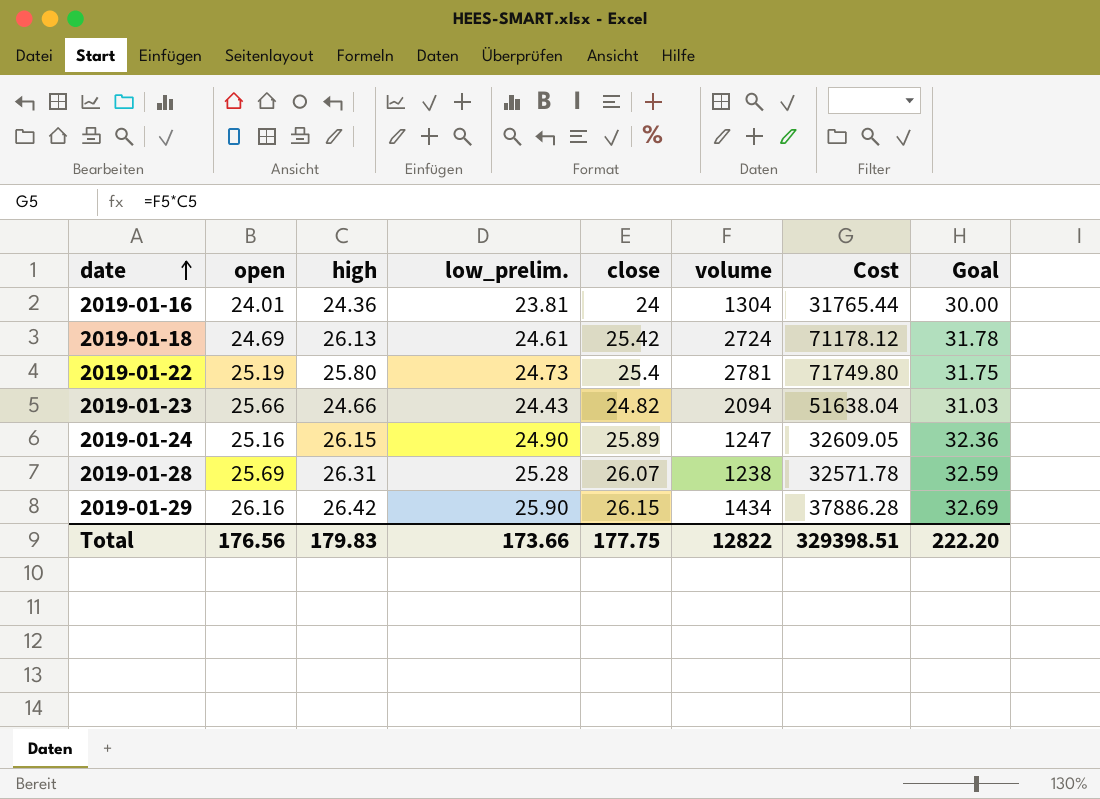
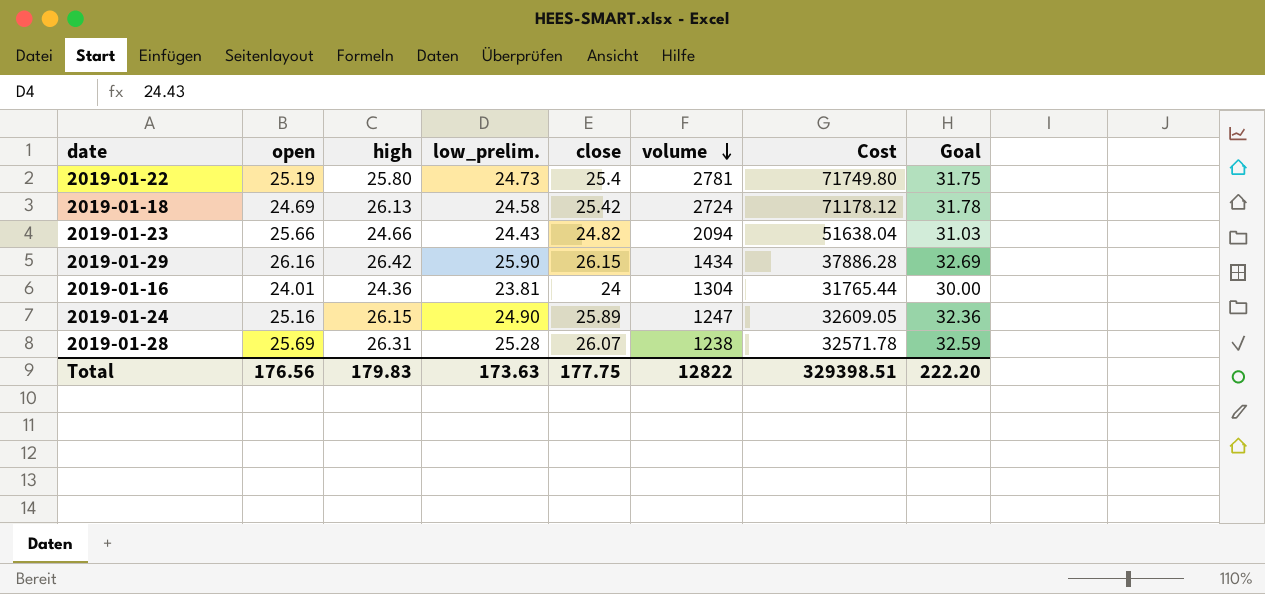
row order: date ascending -> volume descending
2019-01-18 | low_prelim.: 24.61 -> 24.58
Total | low_prelim.: 173.66 -> 173.63

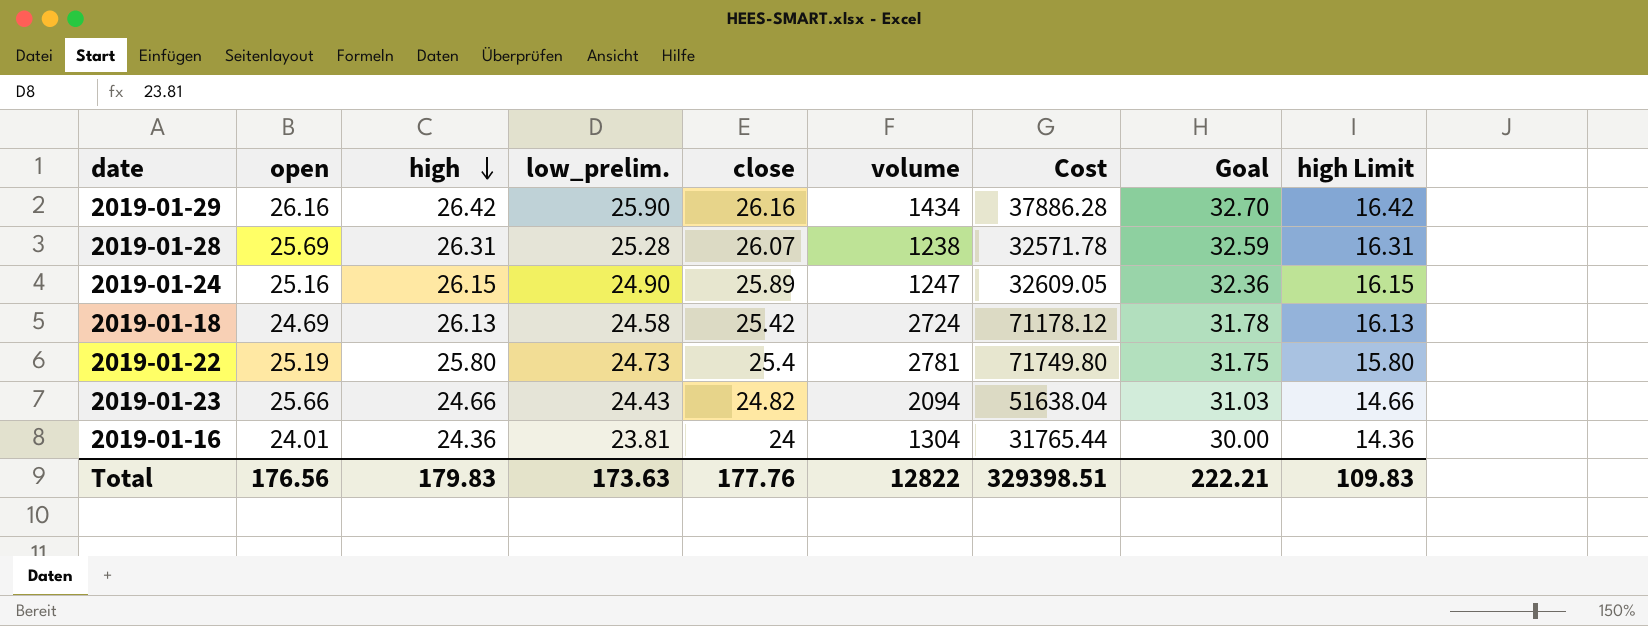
row order: volume descending -> high descending
column high Limit | formula: none -> [high] - 10
2019-01-29 | close: 26.15 -> 26.16
2019-01-29 | Goal: 32.69 -> 32.70
Total | close: 177.75 -> 177.76
Total | Goal: 222.20 -> 222.21

